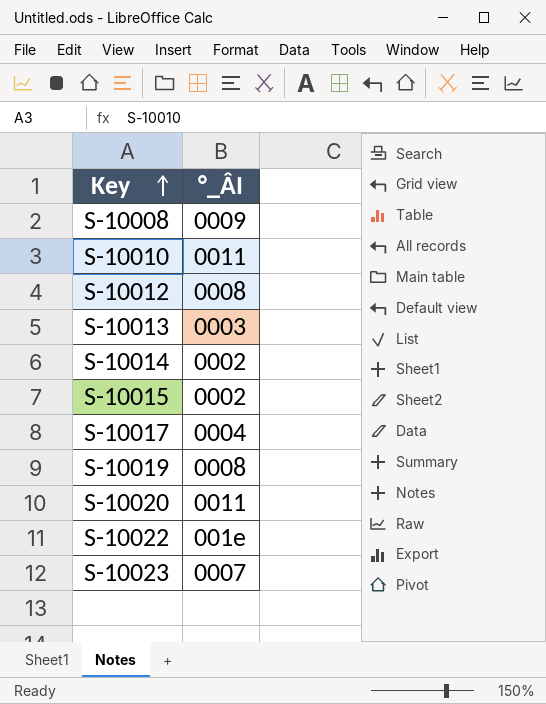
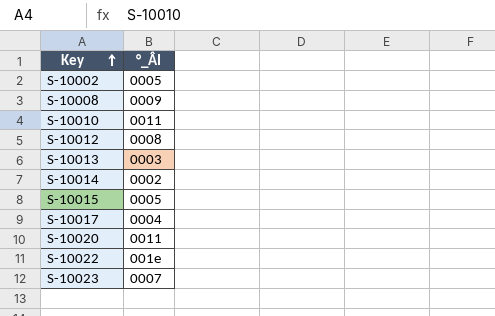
row S-10019: 0008 -> none
row S-10002: none -> 0005
S-10015 | °_ÂI: 0002 -> 0005

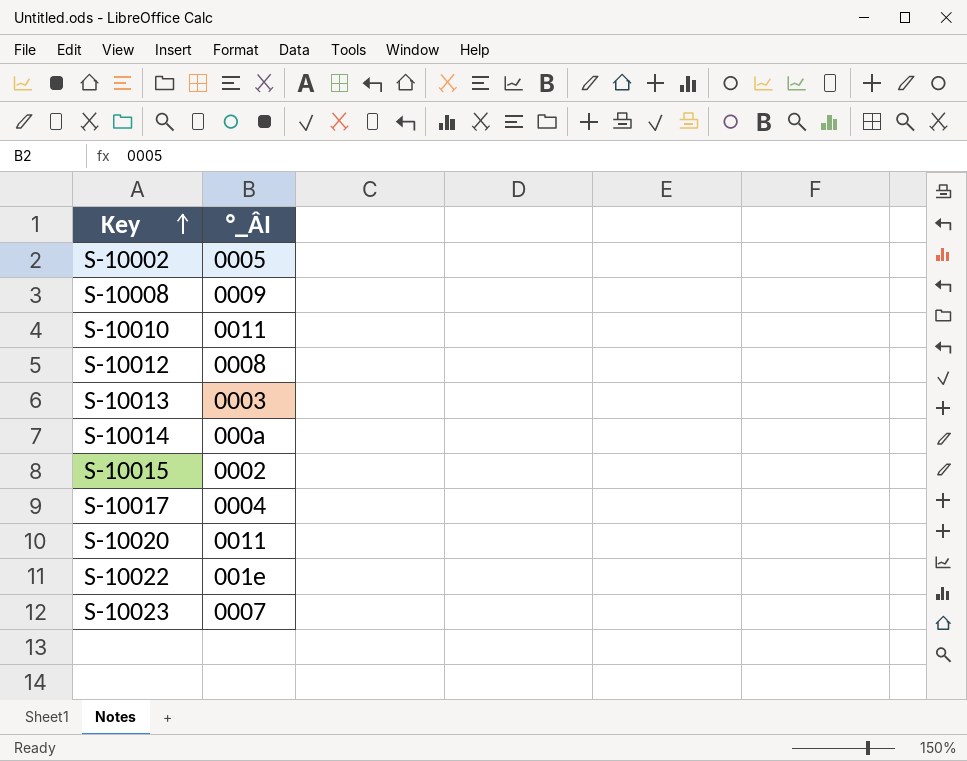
S-10014 | °_ÂI: 0002 -> 000a
S-10015 | °_ÂI: 0005 -> 0002

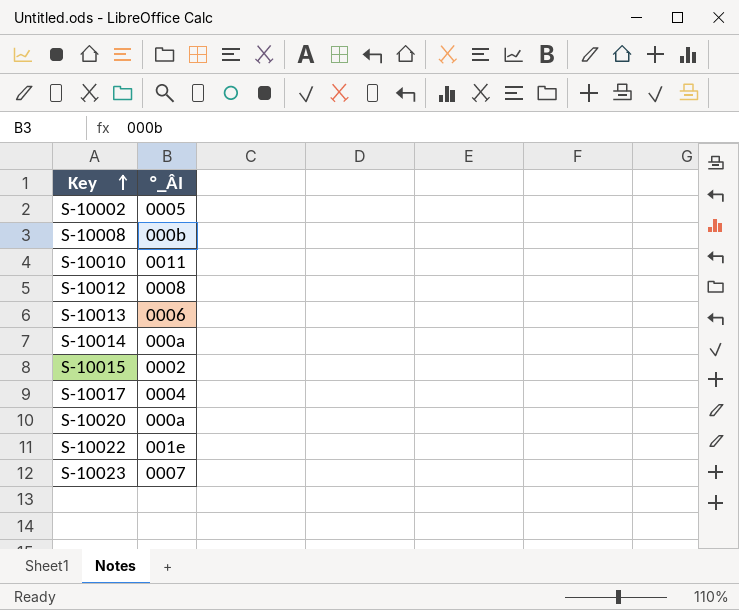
S-10008 | °_ÂI: 0009 -> 000b
S-10013 | °_ÂI: 0003 -> 0006
S-10020 | °_ÂI: 0011 -> 000a

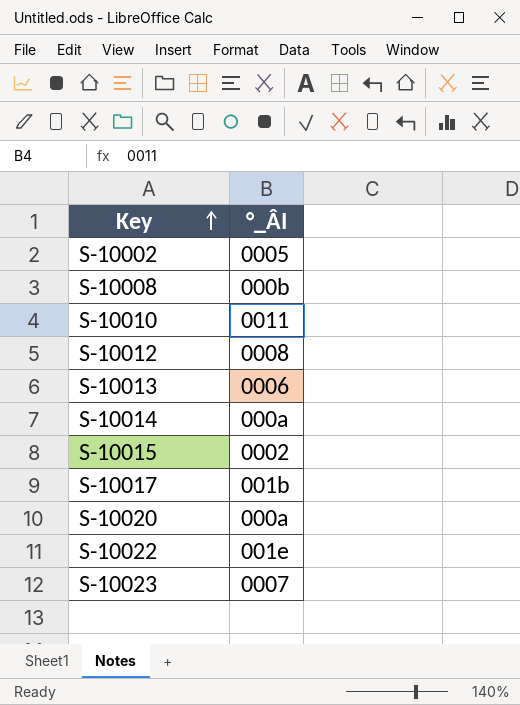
S-10017 | °_ÂI: 0004 -> 001b

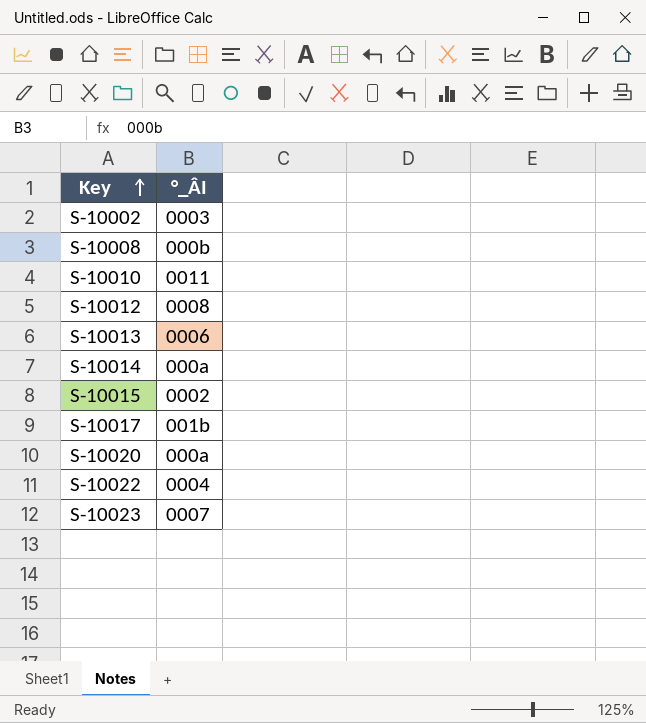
S-10002 | °_ÂI: 0005 -> 0003
S-10022 | °_ÂI: 001e -> 0004

